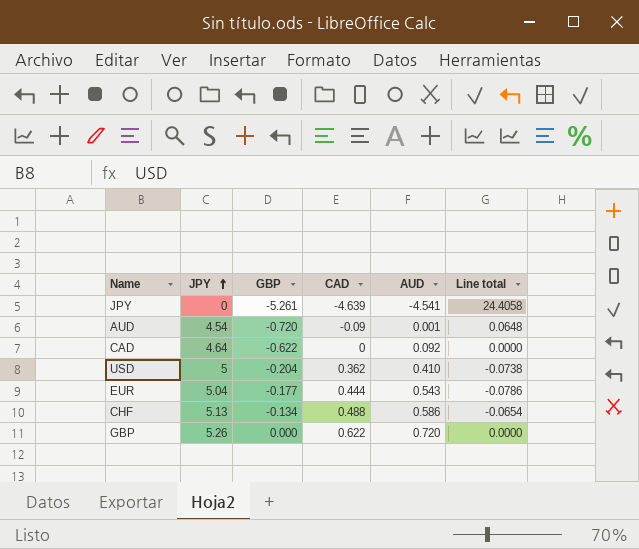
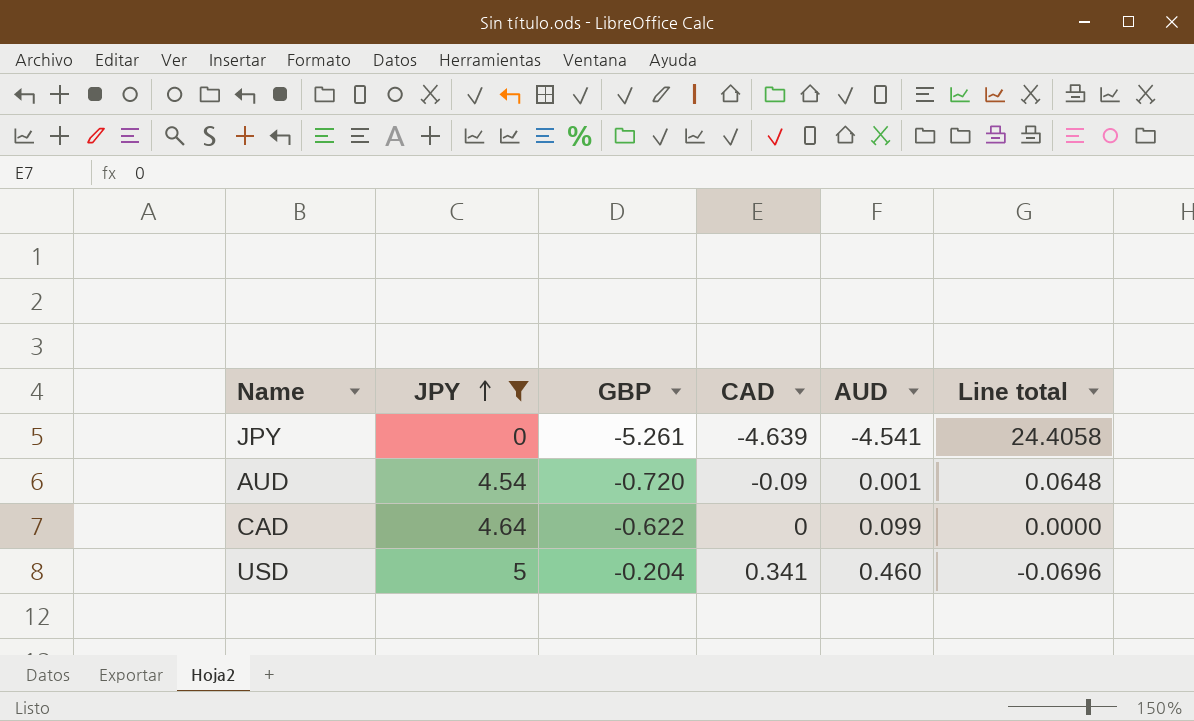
filter: none -> JPY <= 5
CAD | AUD: 0.092 -> 0.099
USD | CAD: 0.362 -> 0.341
USD | AUD: 0.410 -> 0.460
USD | Line total: -0.0738 -> -0.0696

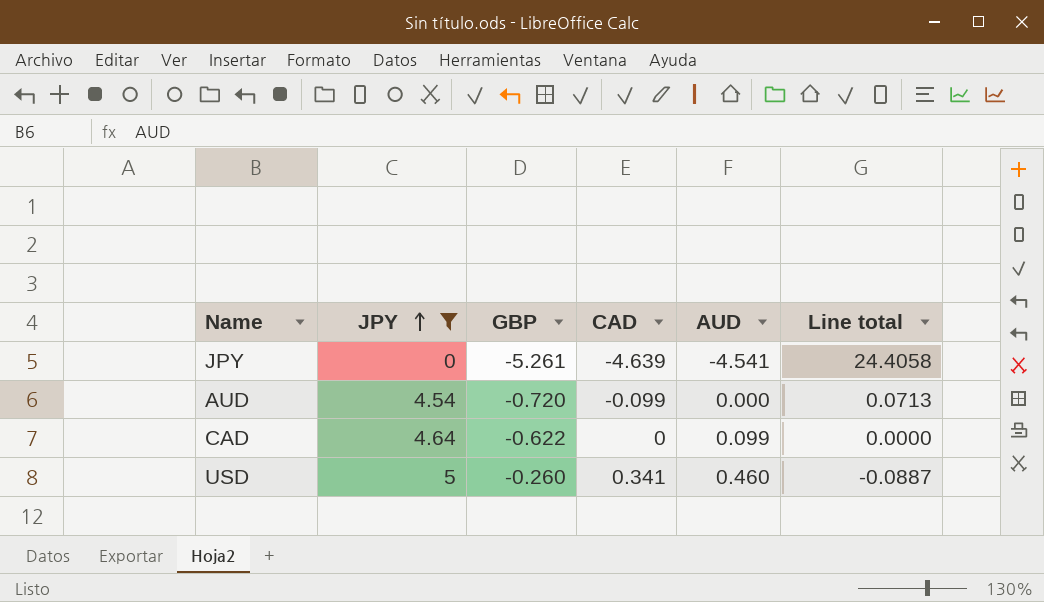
AUD | CAD: -0.09 -> -0.099
AUD | AUD: 0.001 -> 0.000
AUD | Line total: 0.0648 -> 0.0713
USD | GBP: -0.204 -> -0.260
USD | Line total: -0.0696 -> -0.0887

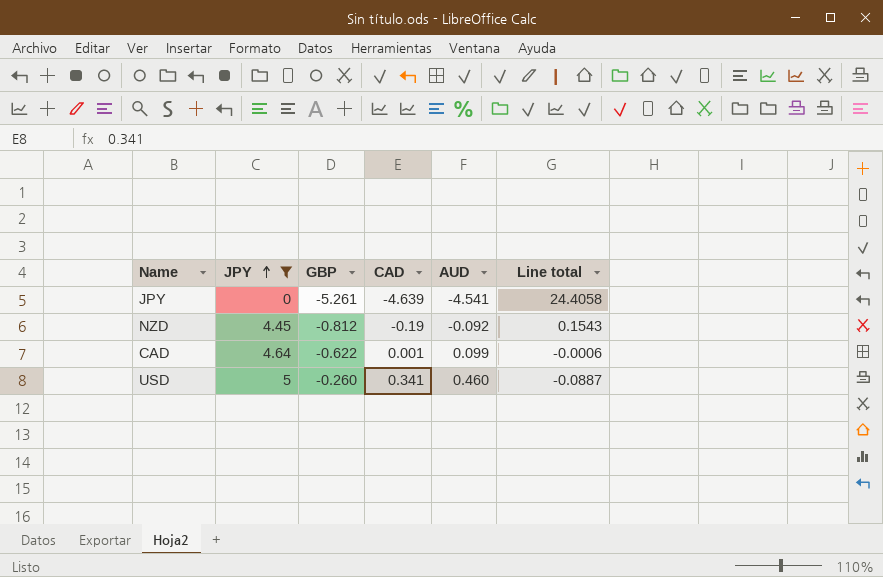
row AUD: 4.54 | -0.720 | -0.099 | 0.000 | 0.0713 -> none
row NZD: none -> 4.45 | -0.812 | -0.19 | -0.092 | 0.1543
CAD | CAD: 0 -> 0.001
CAD | Line total: 0.0000 -> -0.0006

